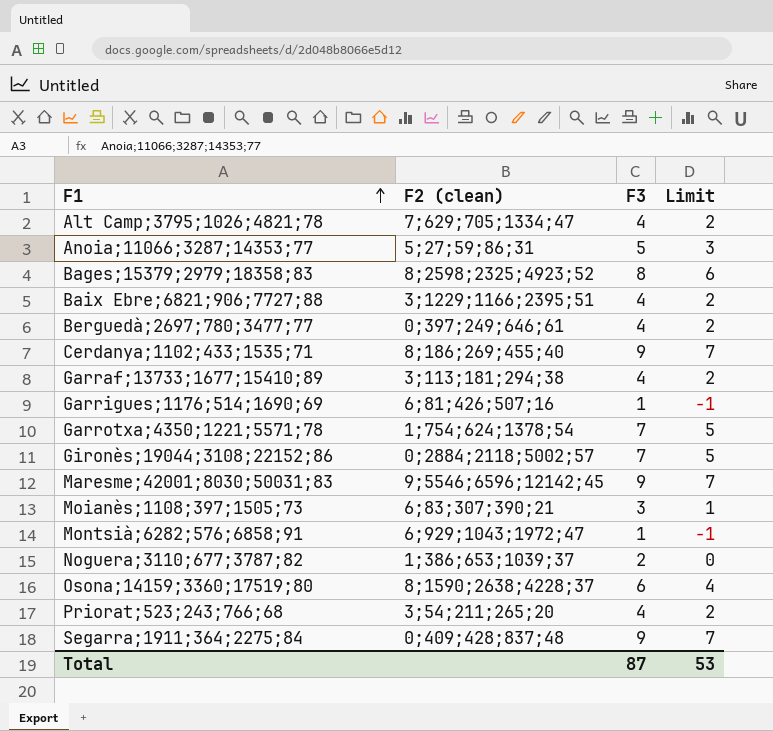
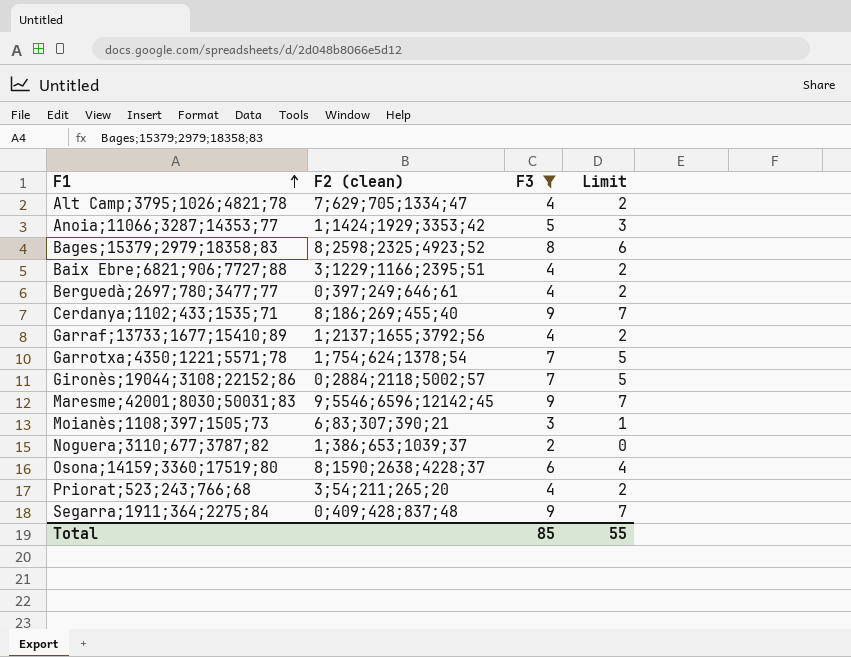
filter: none -> F3 != 1
Anoia;11066;3287;14353;77 | F2 (clean): 5;27;59;86;31 -> 1;1424;1929;3353;42
Garraf;13733;1677;15410;89 | F2 (clean): 3;113;181;294;38 -> 1;2137;1655;3792;56
Total | F3: 87 -> 85
Total | Limit: 53 -> 55

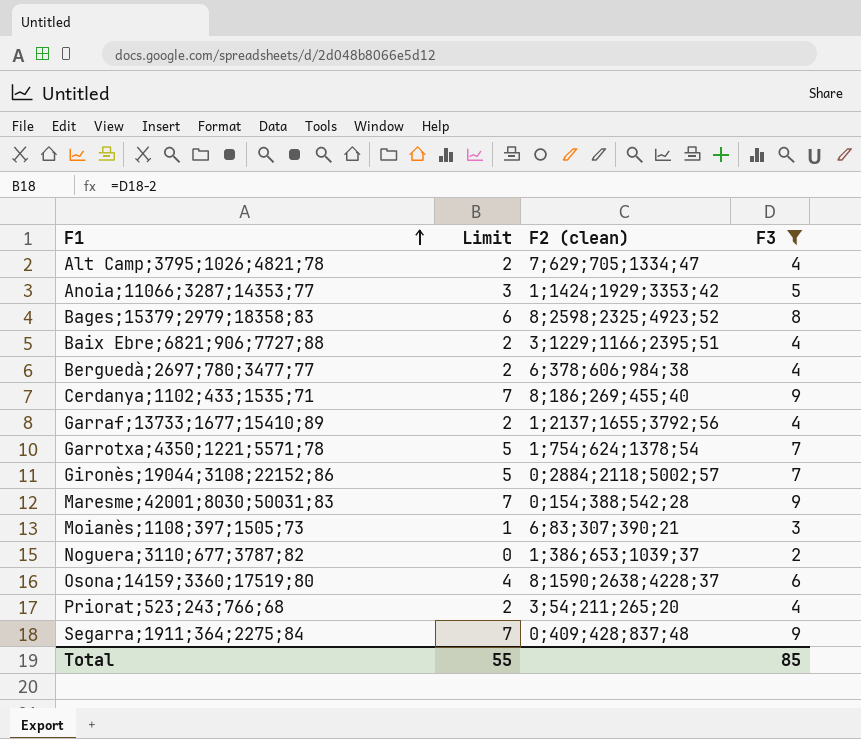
column Limit | position: 4 -> 2
Berguedà;2697;780;3477;77 | F2 (clean): 0;397;249;646;61 -> 6;378;606;984;38
Maresme;42001;8030;50031;83 | F2 (clean): 9;5546;6596;12142;45 -> 0;154;388;542;28

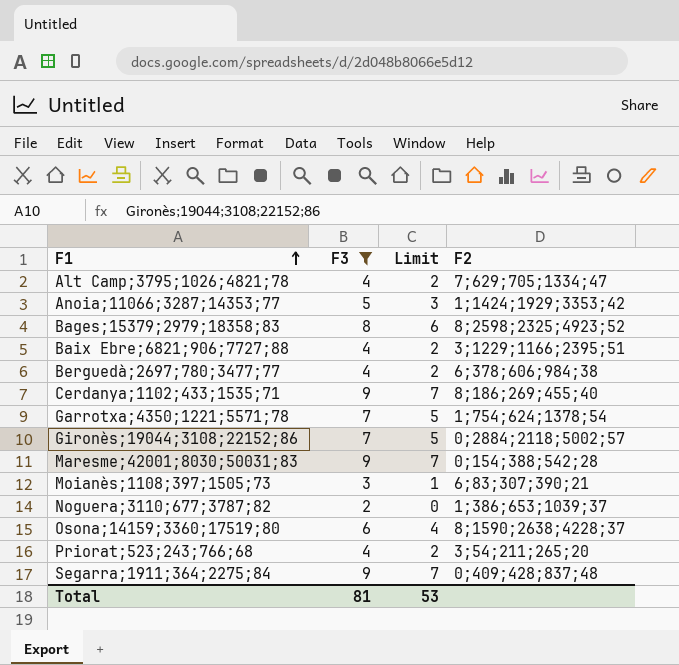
column F3 | position: 4 -> 2
column name: F2 (clean) -> F2
row Garraf;13733;1677;15410;89: 2 | 1;2137;1655;3792;56 | 4 -> none
Total | F3: 85 -> 81
Total | Limit: 55 -> 53

